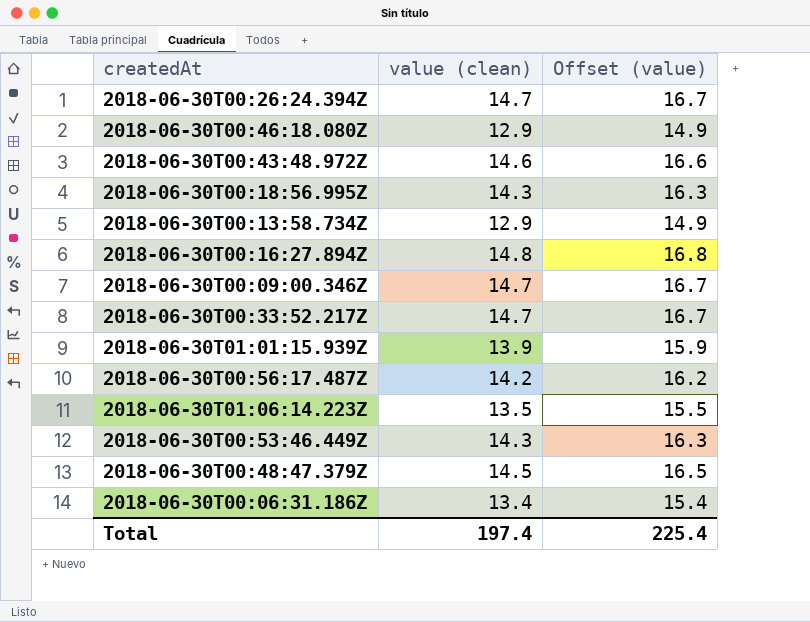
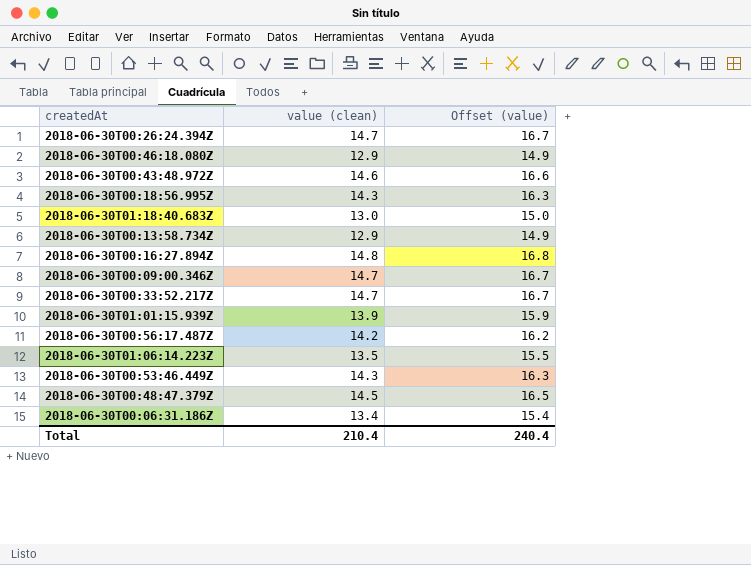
row 2018-06-30T01:18:40.683Z: none -> 13.0 | 15.0
Total | value (clean): 197.4 -> 210.4
Total | Offset (value): 225.4 -> 240.4

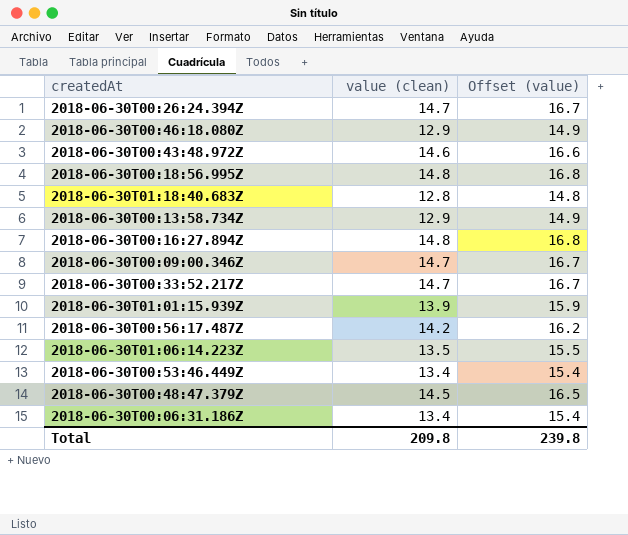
2018-06-30T00:18:56.995Z | value (clean): 14.3 -> 14.8
2018-06-30T00:18:56.995Z | Offset (value): 16.3 -> 16.8
2018-06-30T01:18:40.683Z | value (clean): 13.0 -> 12.8
2018-06-30T01:18:40.683Z | Offset (value): 15.0 -> 14.8
2018-06-30T00:53:46.449Z | value (clean): 14.3 -> 13.4
2018-06-30T00:53:46.449Z | Offset (value): 16.3 -> 15.4
Total | value (clean): 210.4 -> 209.8
Total | Offset (value): 240.4 -> 239.8

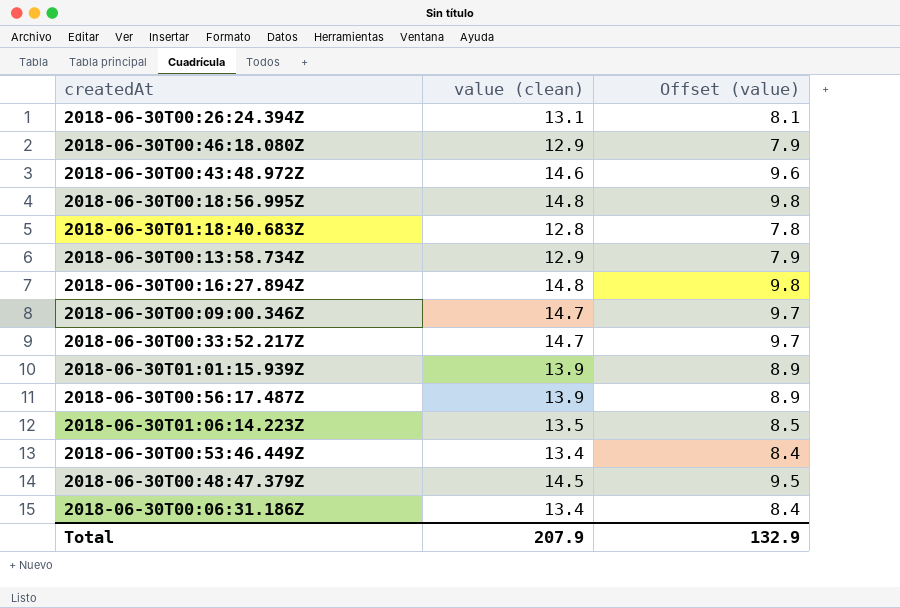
column Offset (value) | formula: [value (clean)] + 2 -> [value (clean)] - 5
2018-06-30T00:26:24.394Z | value (clean): 14.7 -> 13.1
2018-06-30T00:56:17.487Z | value (clean): 14.2 -> 13.9
Total | value (clean): 209.8 -> 207.9
Total | Offset (value): 239.8 -> 132.9

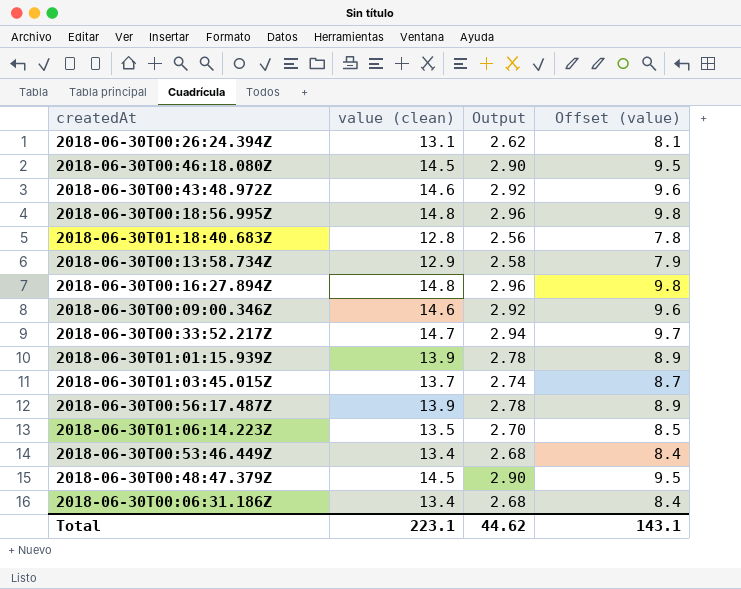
column Output | formula: none -> [value (clean)] * 0.2
2018-06-30T00:46:18.080Z | value (clean): 12.9 -> 14.5
2018-06-30T00:46:18.080Z | Offset (value): 7.9 -> 9.5
2018-06-30T00:09:00.346Z | value (clean): 14.7 -> 14.6
2018-06-30T00:09:00.346Z | Offset (value): 9.7 -> 9.6
row 2018-06-30T01:03:45.015Z: none -> 13.7 | 2.74 | 8.7
Total | value (clean): 207.9 -> 223.1
Total | Offset (value): 132.9 -> 143.1

